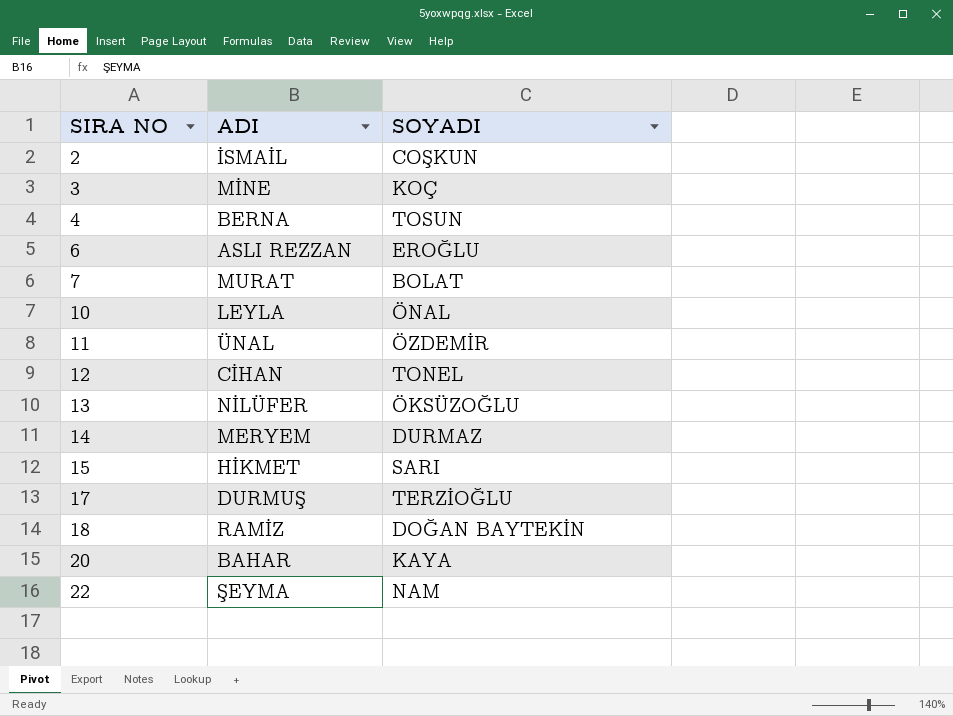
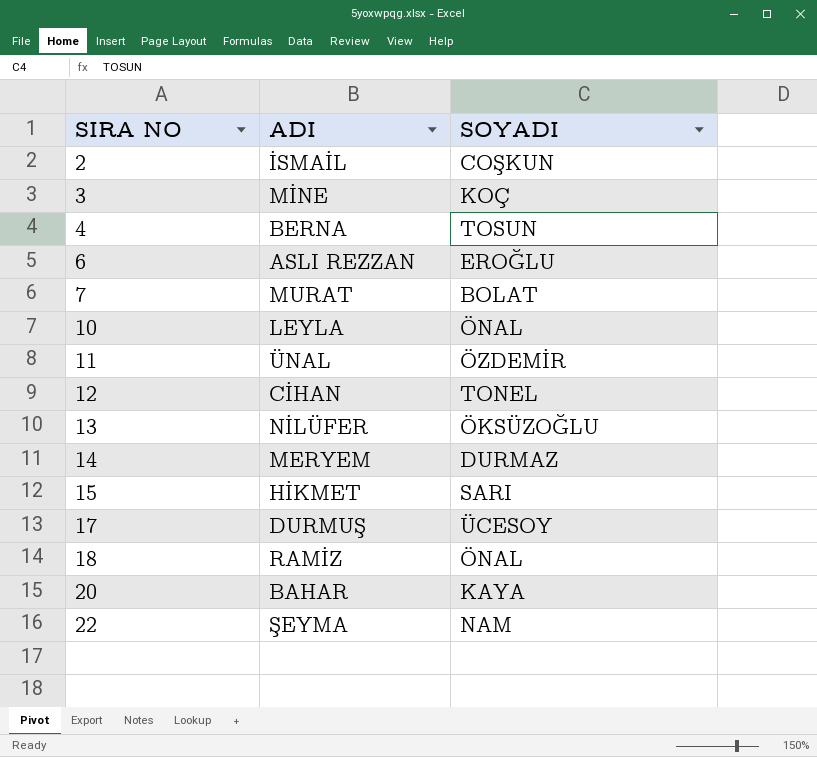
17 | SOYADI: TERZİOĞLU -> ÜCESOY
18 | SOYADI: DOĞAN BAYTEKİN -> ÖNAL

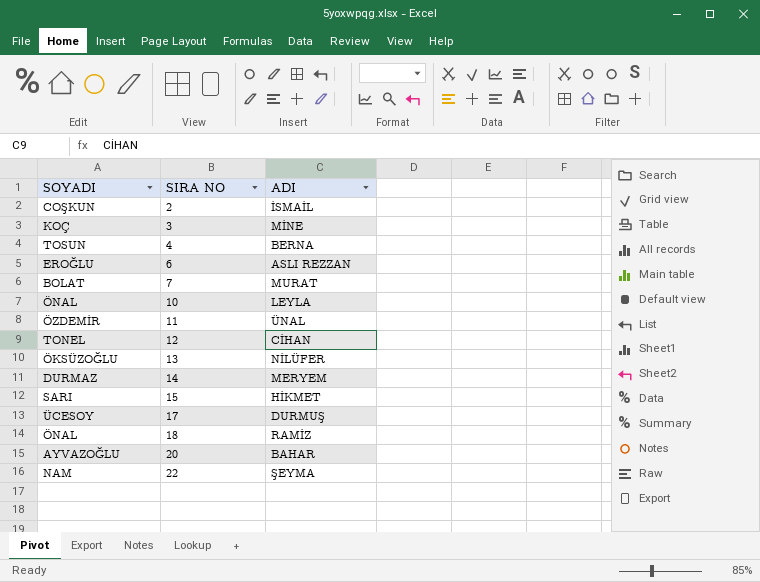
column SOYADI | position: 3 -> 1
20 | SOYADI: KAYA -> AYVAZOĞLU

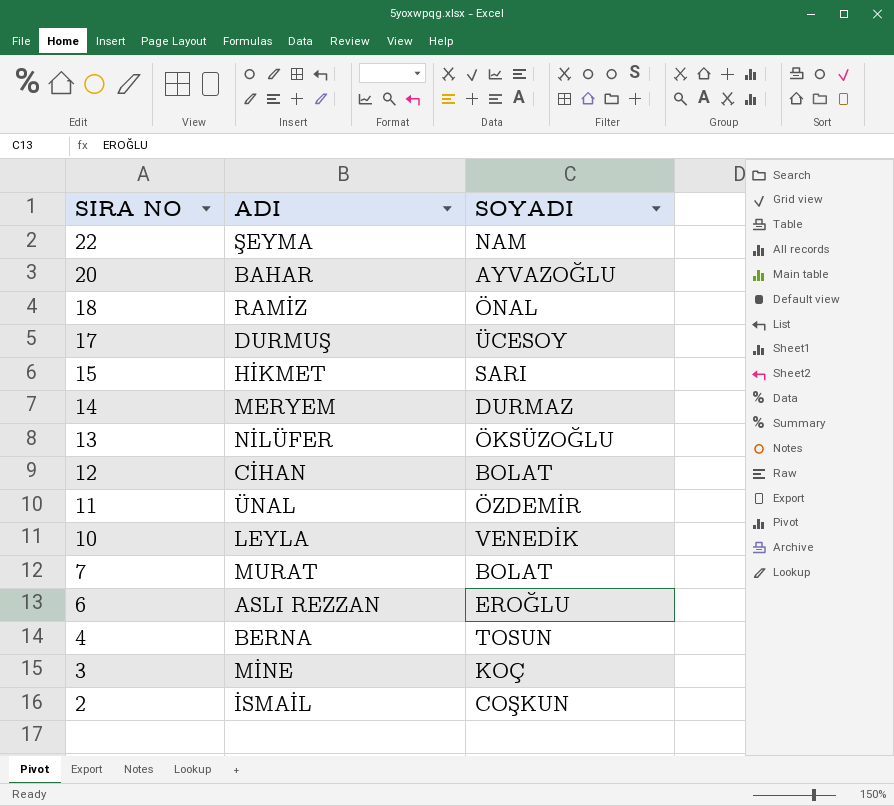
row order: SIRA NO ascending -> SIRA NO descending
column SOYADI | position: 1 -> 3
12 | SOYADI: TONEL -> BOLAT
10 | SOYADI: ÖNAL -> VENEDİK

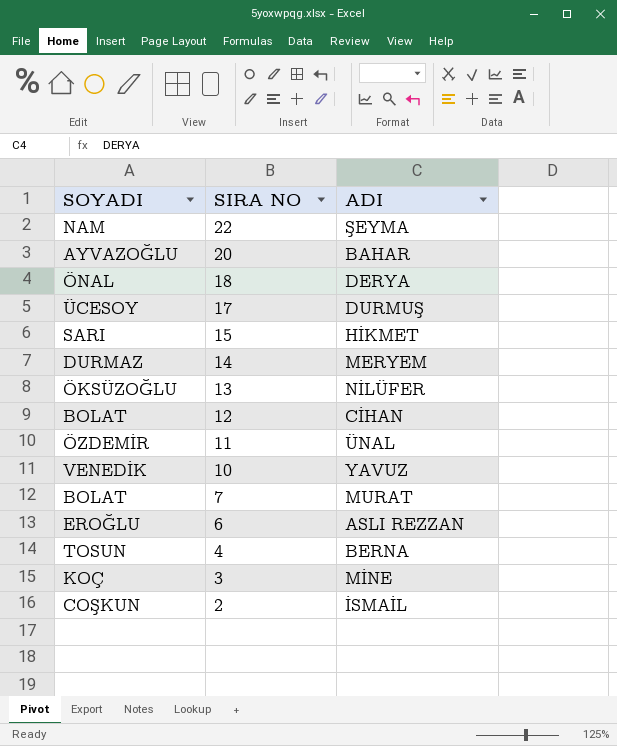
column SOYADI | position: 3 -> 1
18 | ADI: RAMİZ -> DERYA
10 | ADI: LEYLA -> YAVUZ

